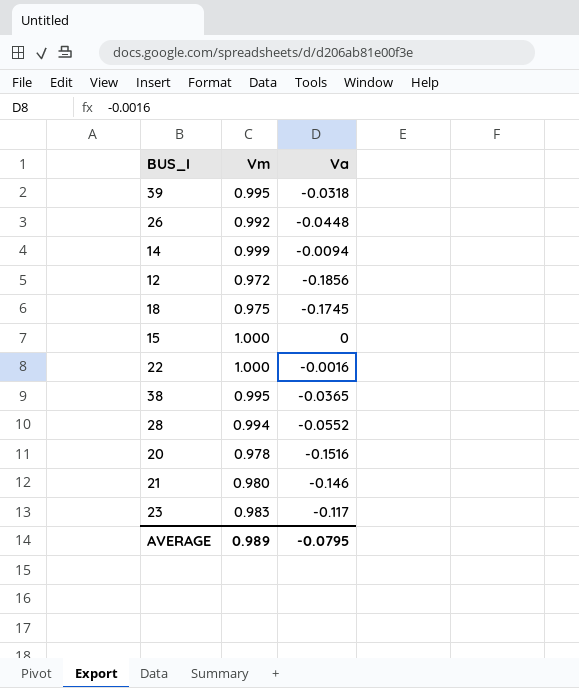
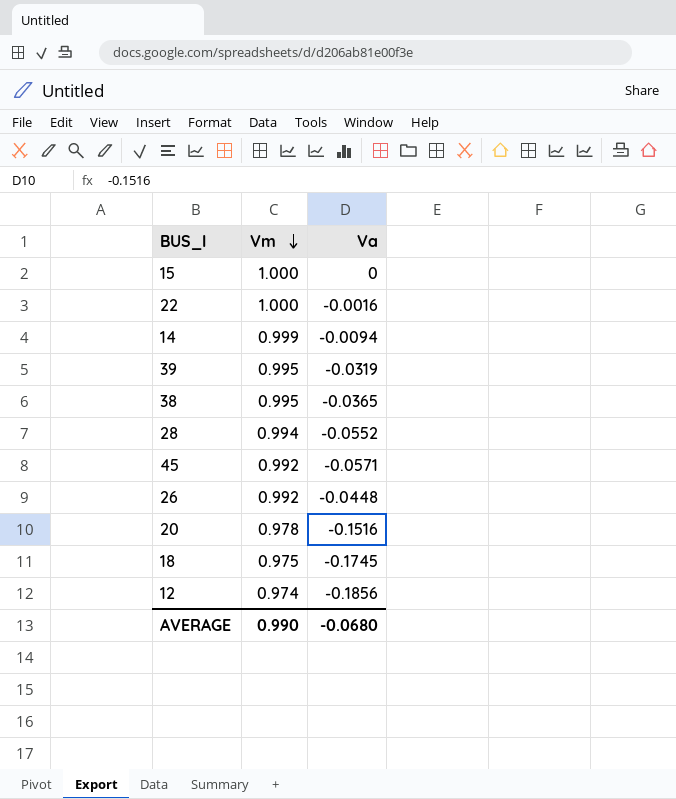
row order: none -> Vm descending
row 21: 0.980 | -0.146 -> none
row 23: 0.983 | -0.117 -> none
39 | Va: -0.0318 -> -0.0319
row 45: none -> 0.992 | -0.0571
12 | Vm: 0.972 -> 0.974
AVERAGE | Vm: 0.989 -> 0.990
AVERAGE | Va: -0.0795 -> -0.0680

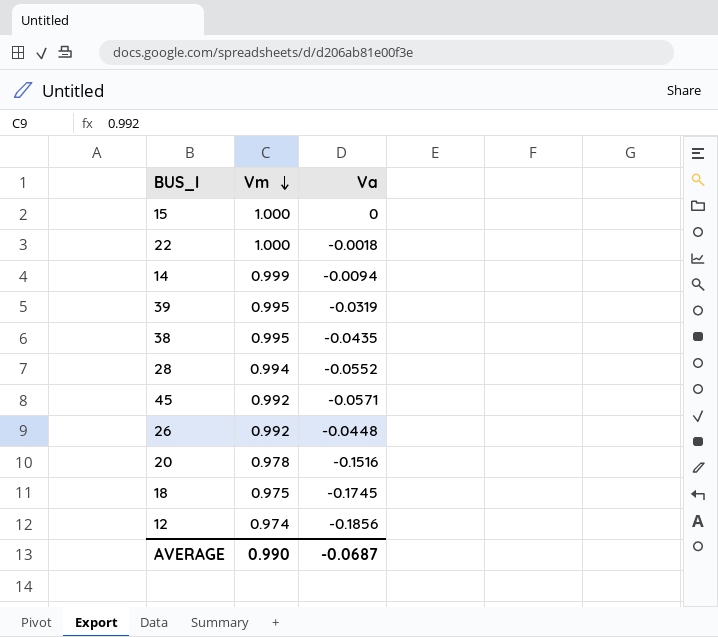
22 | Va: -0.0016 -> -0.0018
38 | Va: -0.0365 -> -0.0435
AVERAGE | Va: -0.0680 -> -0.0687

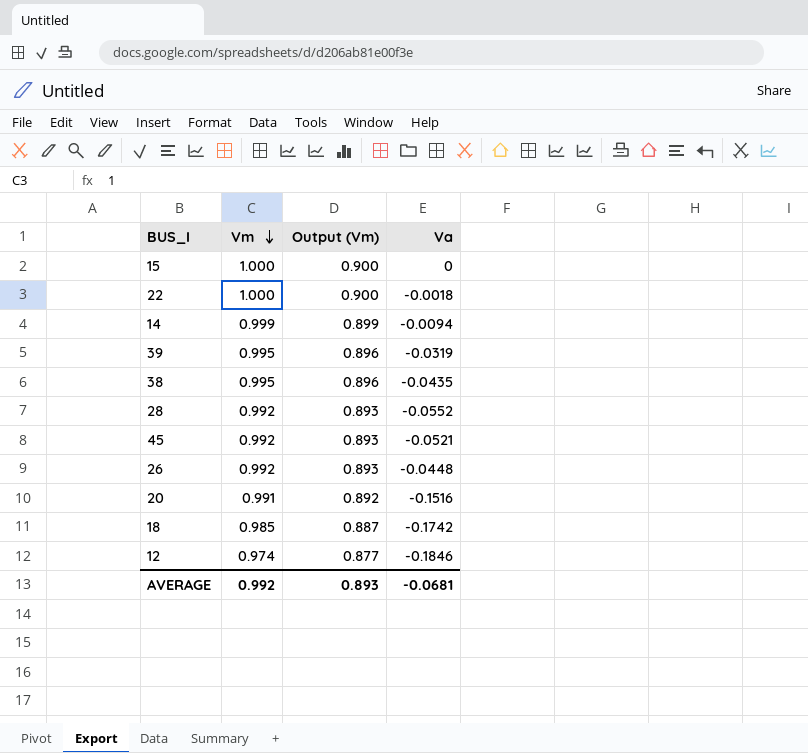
column Output (Vm) | formula: none -> [Vm] * 0.9
28 | Vm: 0.994 -> 0.992
45 | Va: -0.0571 -> -0.0521
20 | Vm: 0.978 -> 0.991
18 | Vm: 0.975 -> 0.985
18 | Va: -0.1745 -> -0.1742
12 | Va: -0.1856 -> -0.1846
AVERAGE | Vm: 0.990 -> 0.992
AVERAGE | Va: -0.0687 -> -0.0681

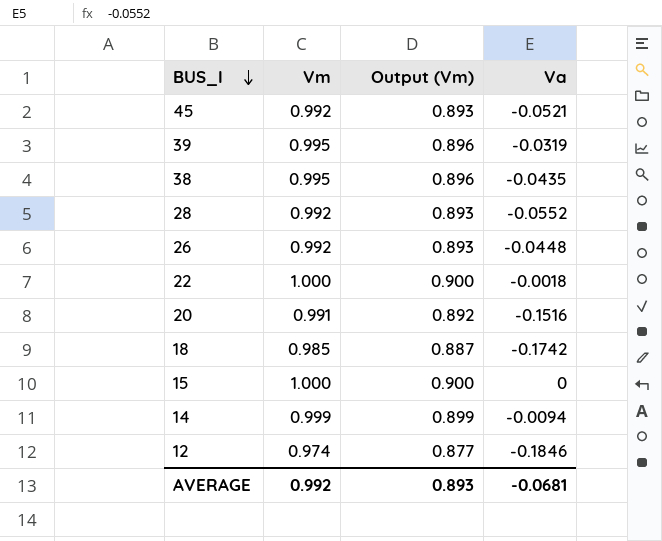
row order: Vm descending -> BUS_I descending

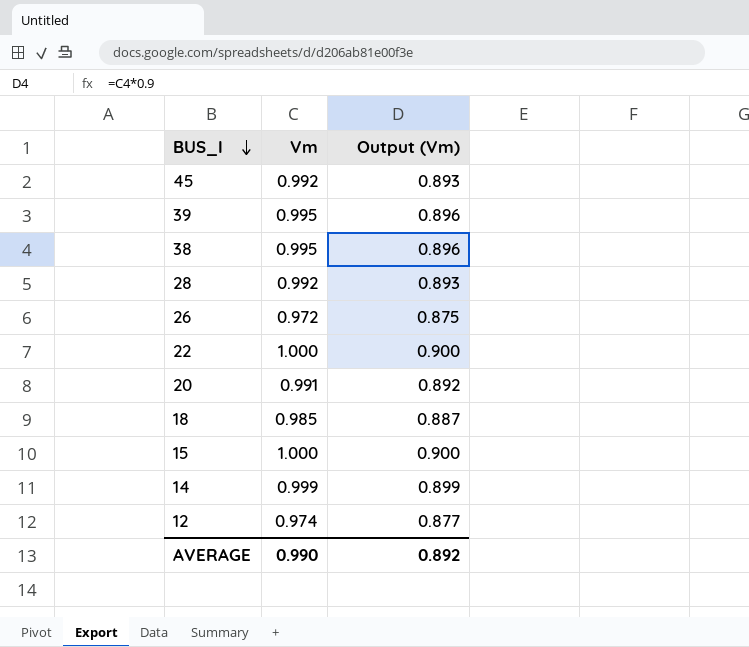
column Va | position: 4 -> none
26 | Vm: 0.992 -> 0.972
26 | Output (Vm): 0.893 -> 0.875
AVERAGE | Vm: 0.992 -> 0.990
AVERAGE | Output (Vm): 0.893 -> 0.892

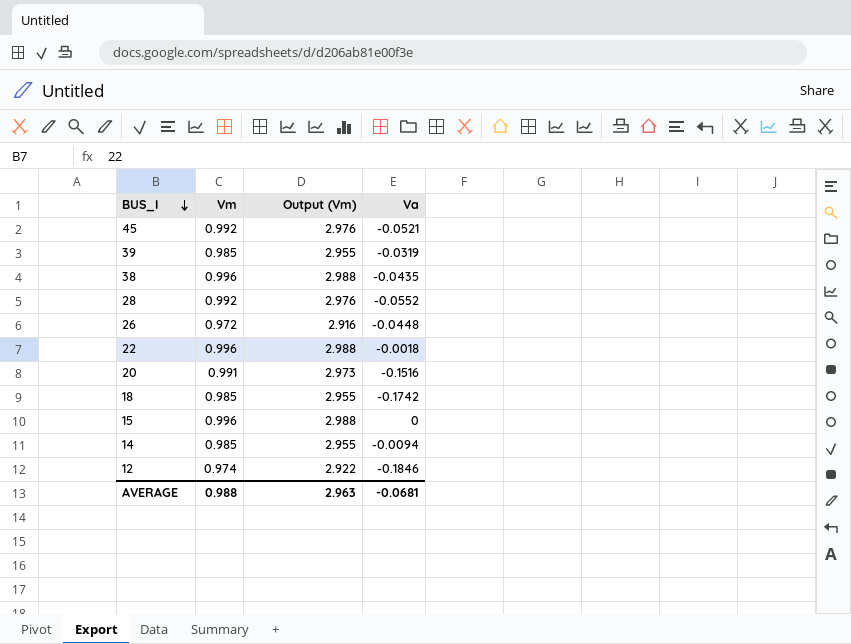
column Output (Vm) | formula: [Vm] * 0.9 -> [Vm] * 3
column Va | position: none -> 4
39 | Vm: 0.995 -> 0.985
38 | Vm: 0.995 -> 0.996
22 | Vm: 1.000 -> 0.996
15 | Vm: 1.000 -> 0.996
14 | Vm: 0.999 -> 0.985
AVERAGE | Vm: 0.990 -> 0.988
AVERAGE | Output (Vm): 0.892 -> 2.963

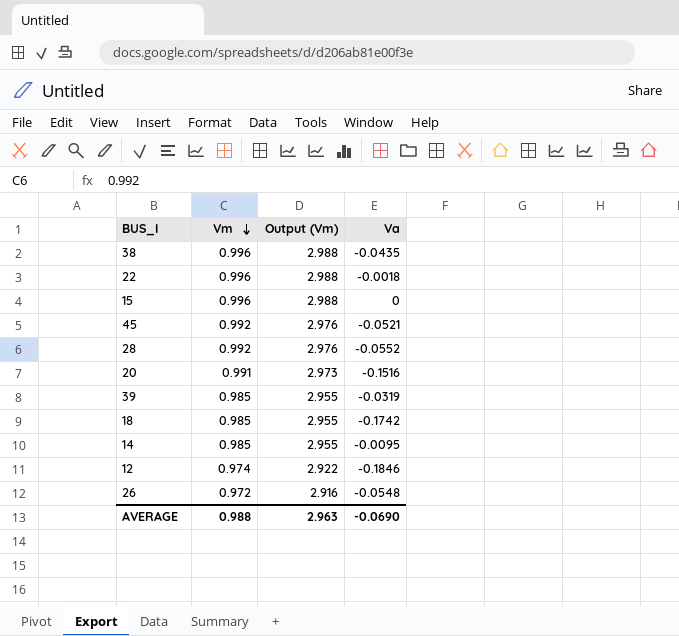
row order: BUS_I descending -> Vm descending
14 | Va: -0.0094 -> -0.0095
26 | Va: -0.0448 -> -0.0548
AVERAGE | Va: -0.0681 -> -0.0690

